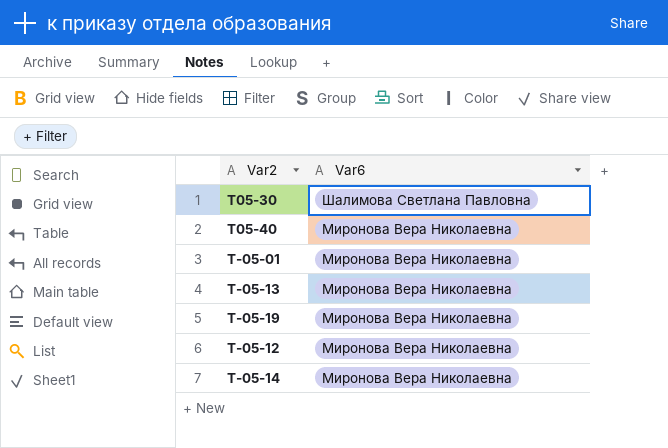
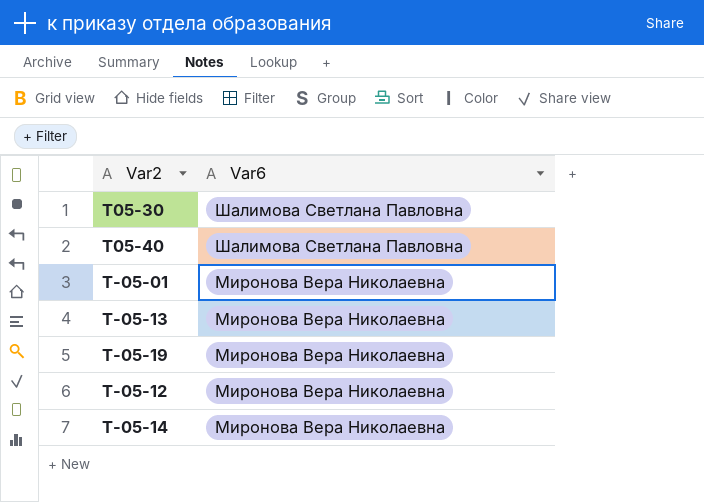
Т05-40 | Var6: Миронова Вера Николаевна -> Шалимова Светлана Павловна

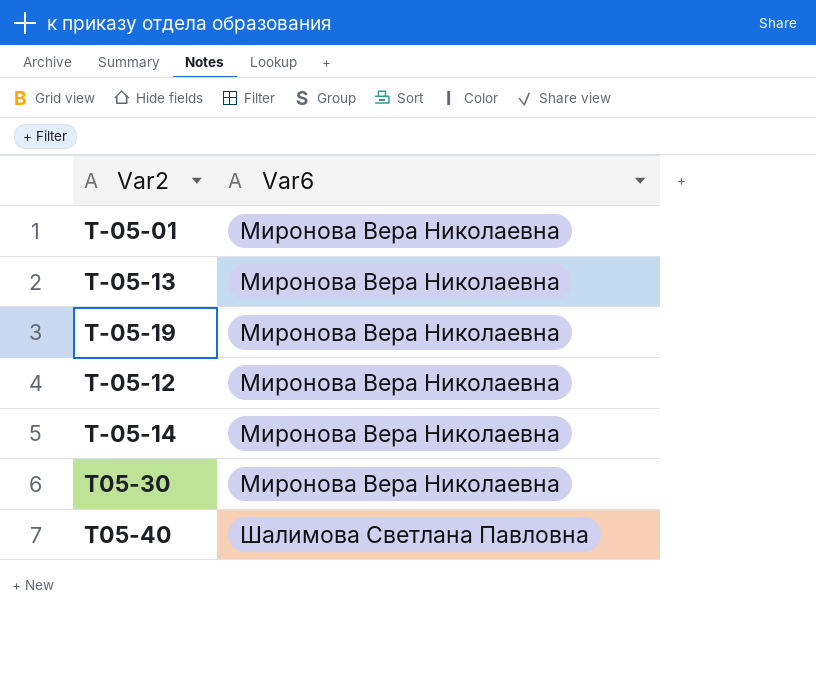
row order: Var6 descending -> Var6 ascending
Т05-30 | Var6: Шалимова Светлана Павловна -> Миронова Вера Николаевна

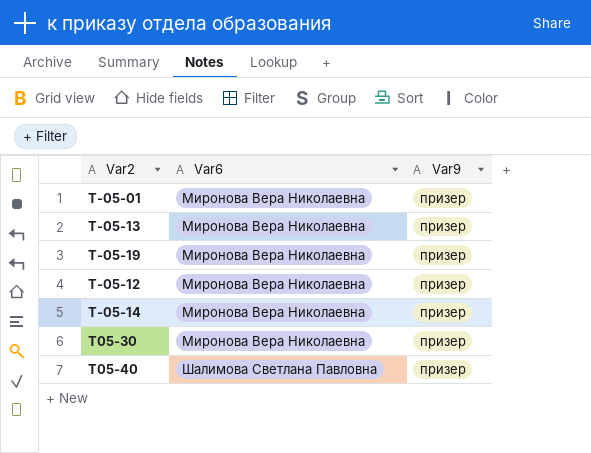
column Var9 | position: none -> 3

